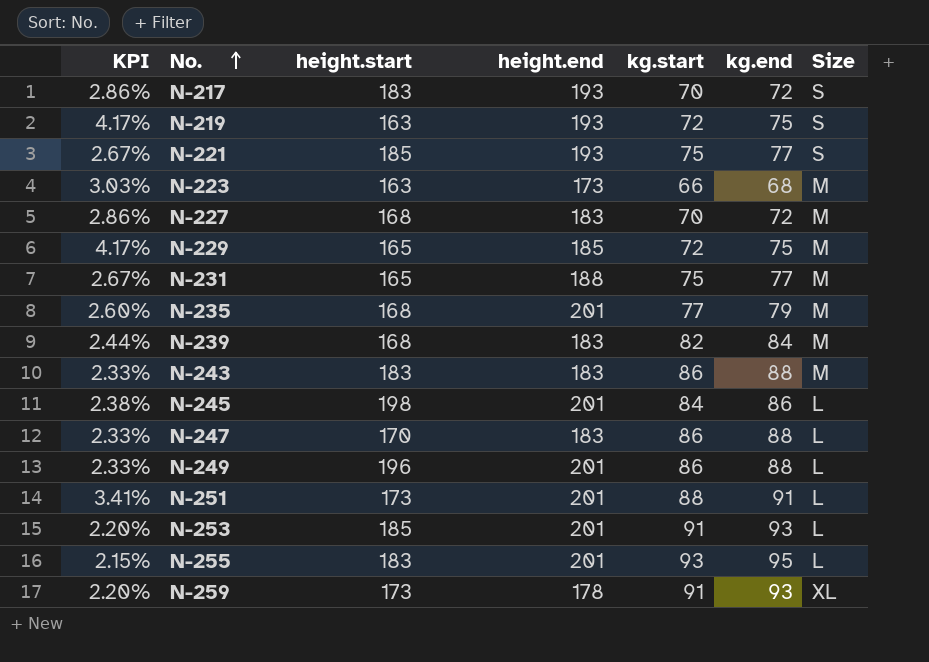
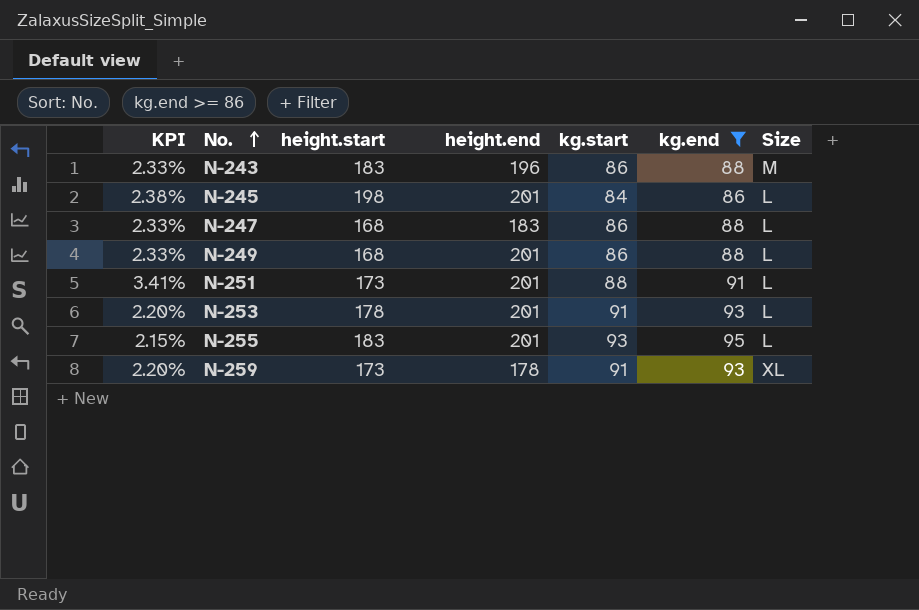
filter: none -> kg.end >= 86
N-243 | height.end: 183 -> 196
N-247 | height.start: 170 -> 168
N-249 | height.start: 196 -> 168
N-253 | height.start: 185 -> 178

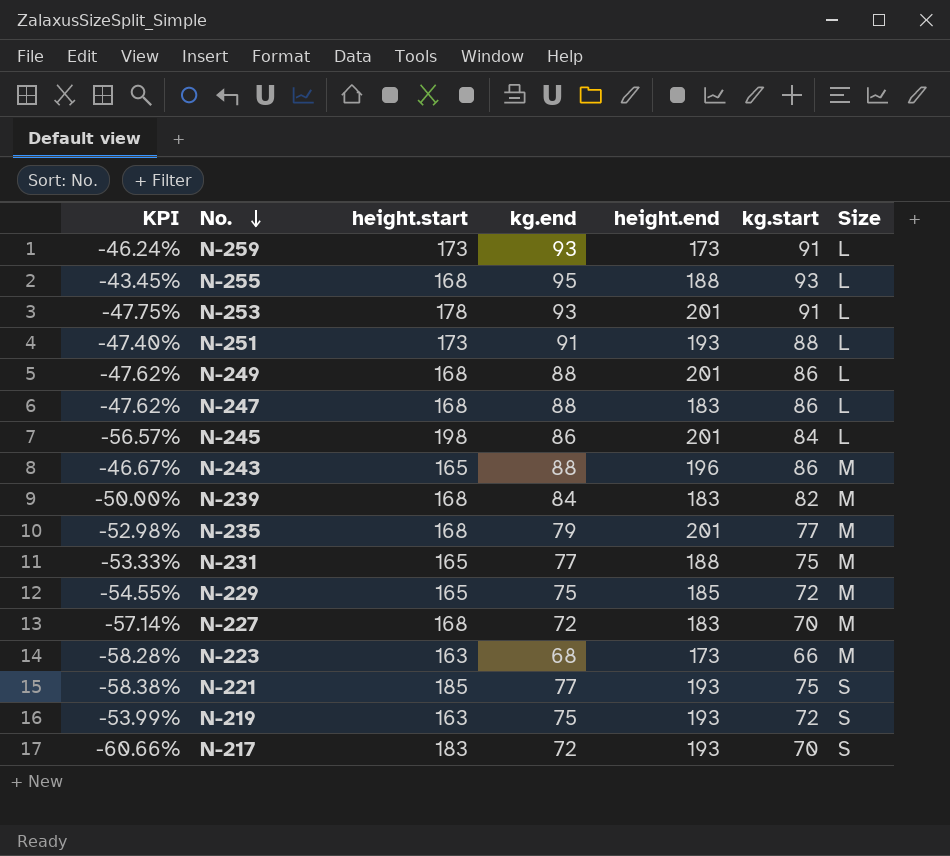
filter: kg.end >= 86 -> none
row order: No. ascending -> No. descending
column KPI | formula: ([kg.end] - [kg.start]) / [kg.start] -> ([kg.end] - [height.start]) / [height.start]
column kg.end | position: 6 -> 4
N-259 | height.end: 178 -> 173
N-259 | Size: XL -> L
N-255 | height.start: 183 -> 168
N-255 | height.end: 201 -> 188
N-251 | height.end: 201 -> 193
N-243 | height.start: 183 -> 165

